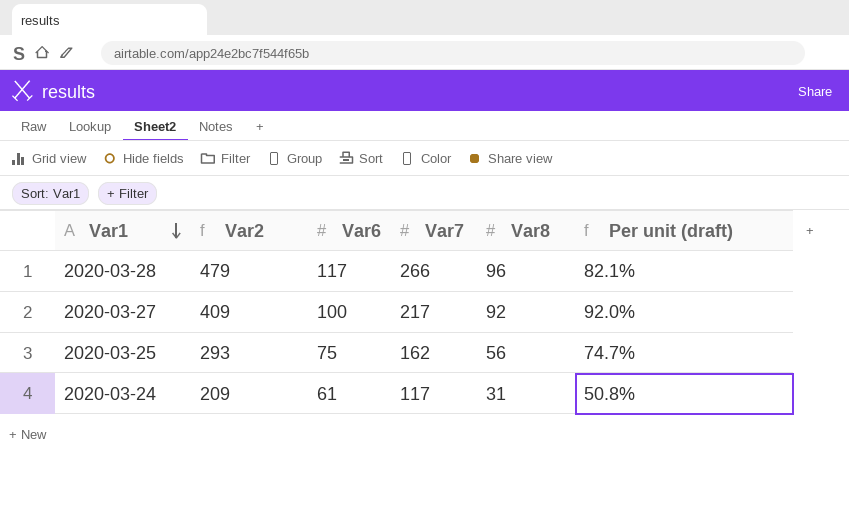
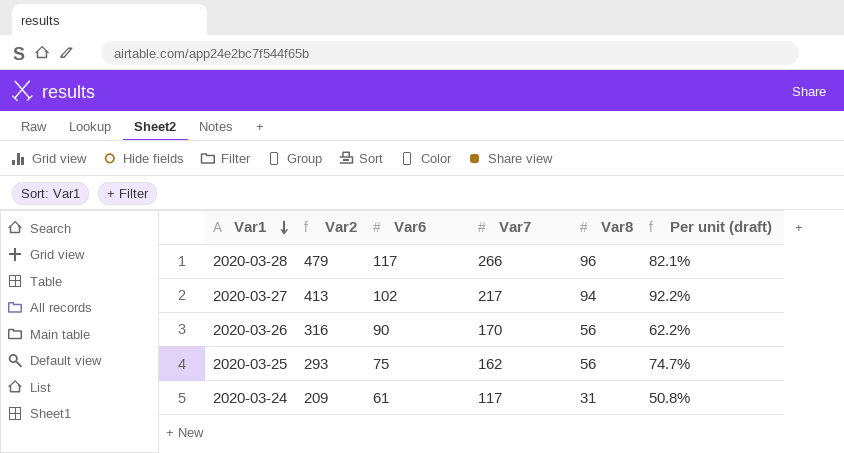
2020-03-27 | Var2: 409 -> 413
2020-03-27 | Var6: 100 -> 102
2020-03-27 | Var8: 92 -> 94
2020-03-27 | Per unit (draft): 92.0% -> 92.2%
row 2020-03-26: none -> 316 | 90 | 170 | 56 | 62.2%

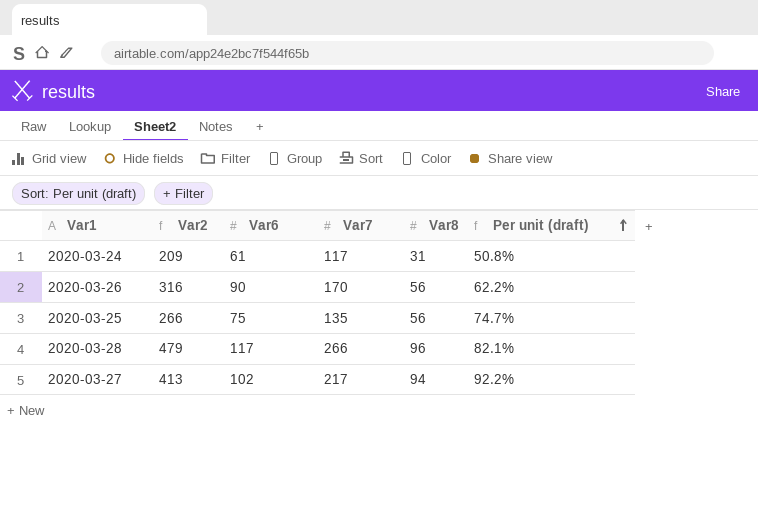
row order: Var1 descending -> Per unit (draft) ascending
2020-03-25 | Var2: 293 -> 266
2020-03-25 | Var7: 162 -> 135

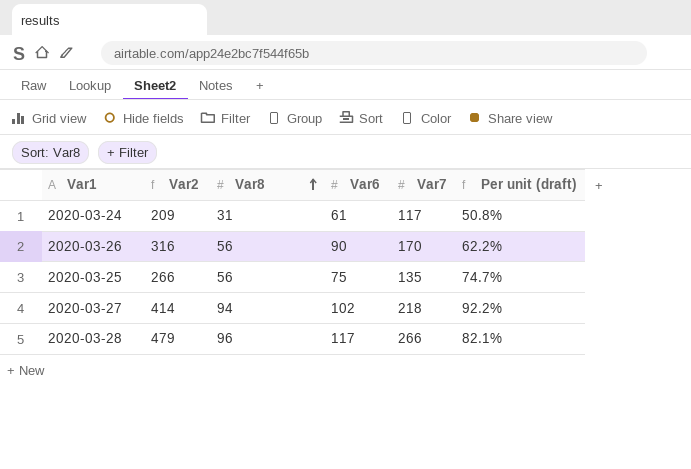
row order: Per unit (draft) ascending -> Var8 ascending
column Var8 | position: 5 -> 3
2020-03-27 | Var2: 413 -> 414
2020-03-27 | Var7: 217 -> 218

